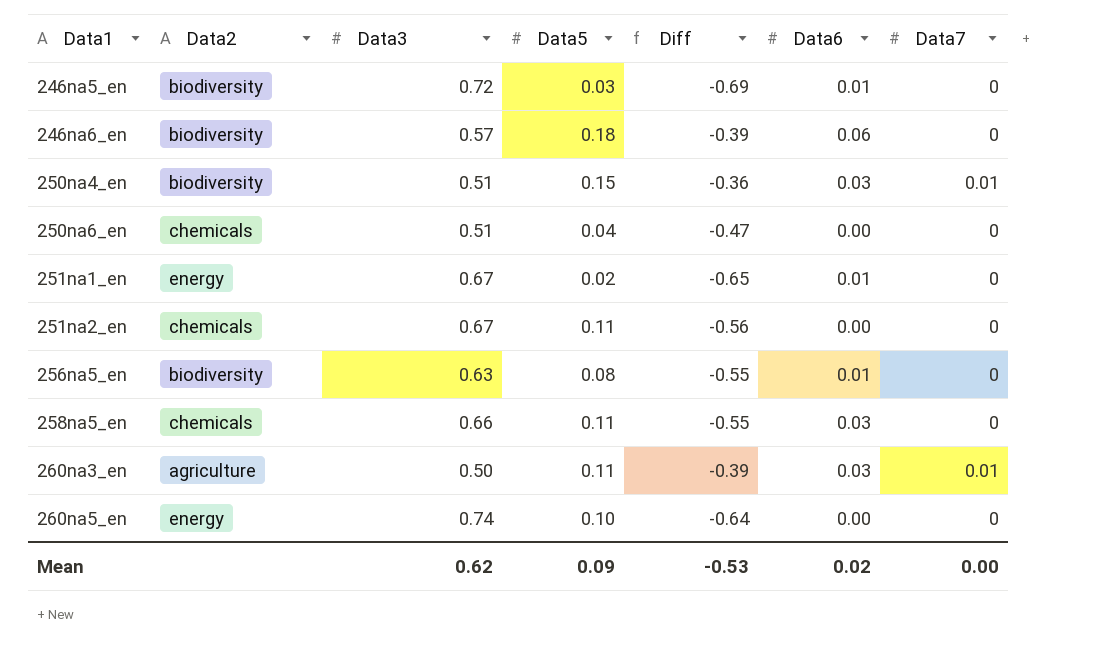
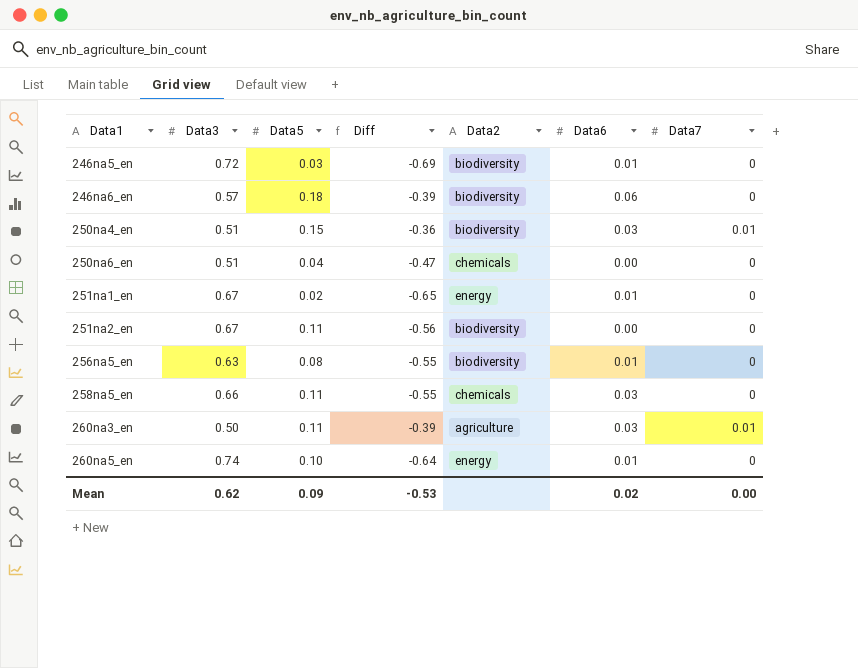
column Data2 | position: 2 -> 5
251na2_en | Data2: chemicals -> biodiversity
260na5_en | Data6: 0.00 -> 0.01

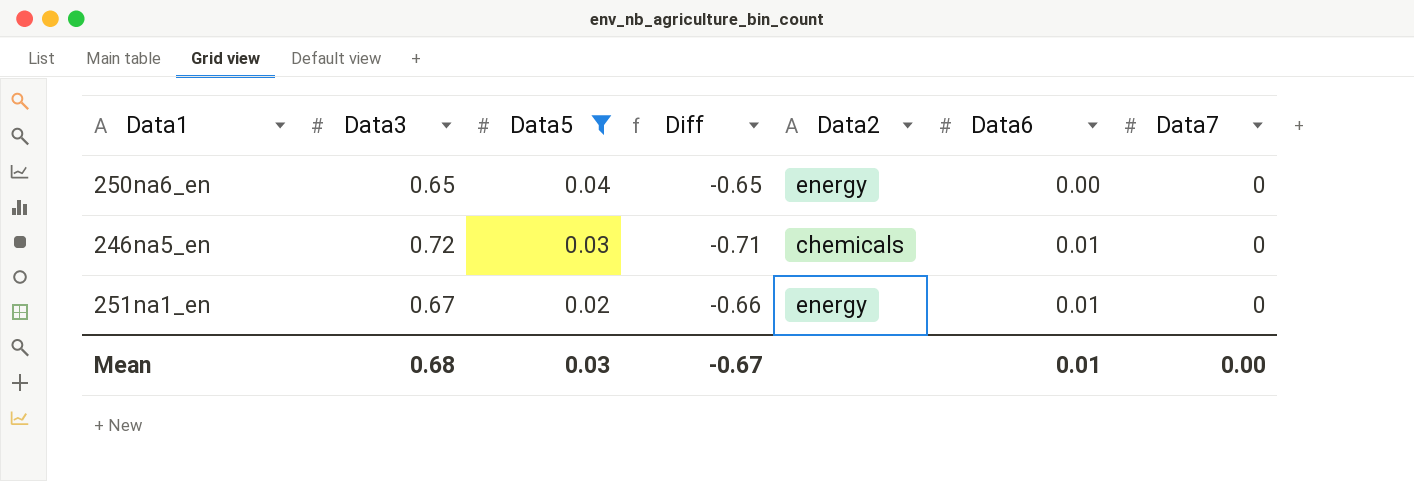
filter: none -> Data5 <= 0.04
row order: Data1 ascending -> Data5 descending
column Diff | formula: [Data5] - [Data3] -> [Data6] - [Data3]
250na6_en | Data3: 0.51 -> 0.65
250na6_en | Data2: chemicals -> energy
246na5_en | Data2: biodiversity -> chemicals
Mean | Data3: 0.62 -> 0.68
Mean | Data5: 0.09 -> 0.03
Mean | Diff: -0.53 -> -0.67
Mean | Data6: 0.02 -> 0.01

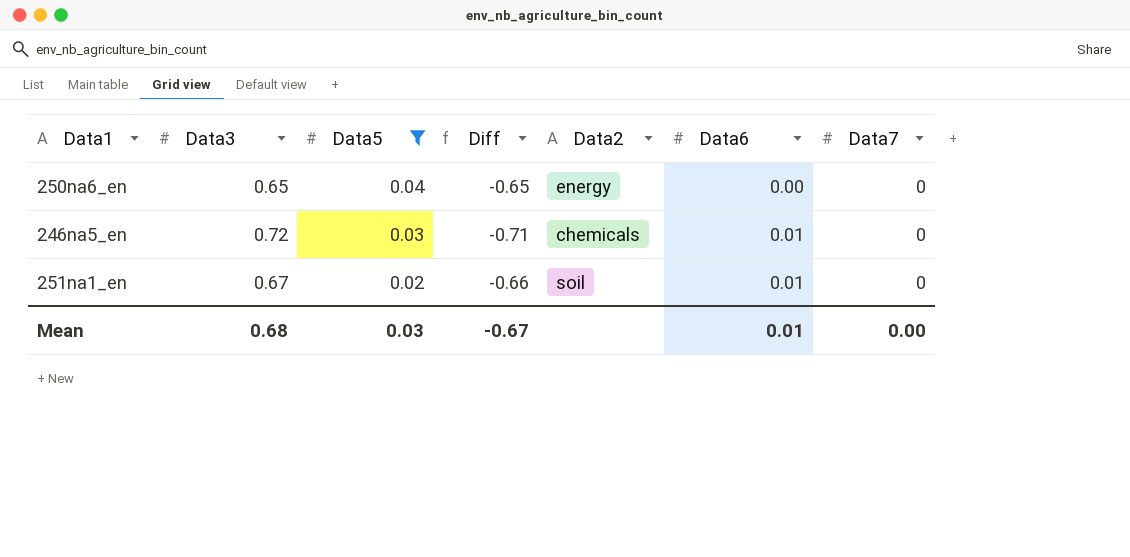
251na1_en | Data2: energy -> soil

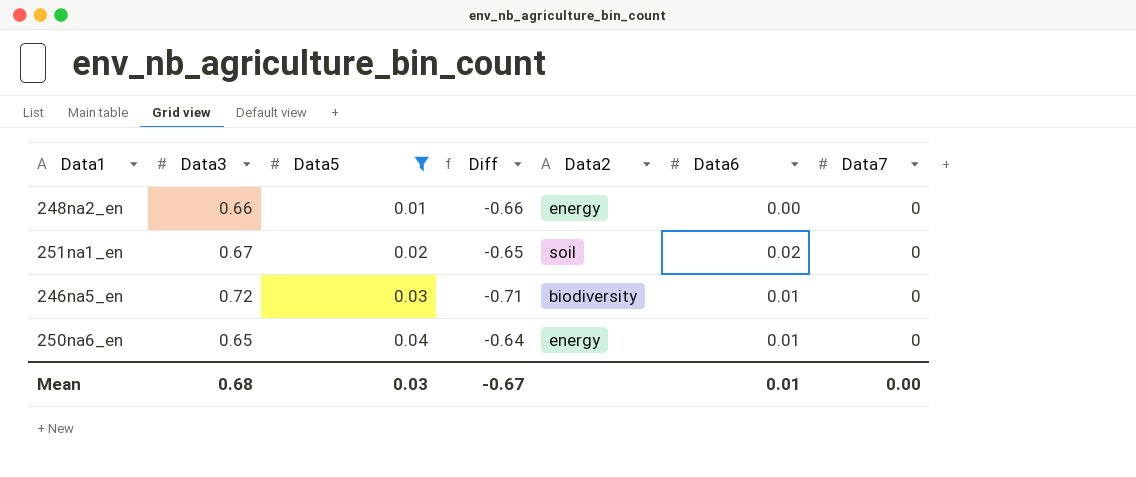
row order: Data5 descending -> Data5 ascending
row 248na2_en: none -> 0.66 | 0.01 | -0.66 | energy | 0.00 | 0
251na1_en | Diff: -0.66 -> -0.65
251na1_en | Data6: 0.01 -> 0.02
246na5_en | Data2: chemicals -> biodiversity
250na6_en | Diff: -0.65 -> -0.64
250na6_en | Data6: 0.00 -> 0.01

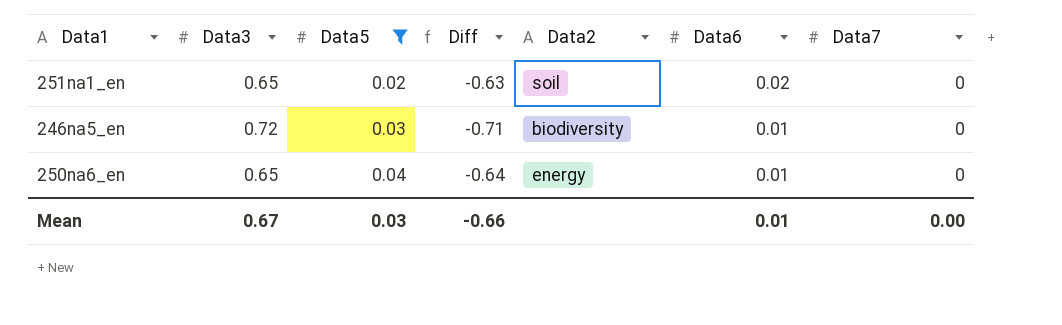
row 248na2_en: 0.66 | 0.01 | -0.66 | energy | 0.00 | 0 -> none
251na1_en | Data3: 0.67 -> 0.65
251na1_en | Diff: -0.65 -> -0.63
Mean | Data3: 0.68 -> 0.67
Mean | Diff: -0.67 -> -0.66

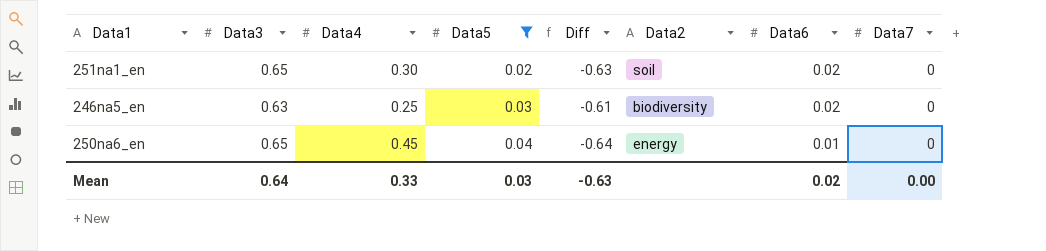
column Data4 | position: none -> 3
246na5_en | Data3: 0.72 -> 0.63
246na5_en | Diff: -0.71 -> -0.61
246na5_en | Data6: 0.01 -> 0.02
Mean | Data3: 0.67 -> 0.64
Mean | Diff: -0.66 -> -0.63
Mean | Data6: 0.01 -> 0.02

